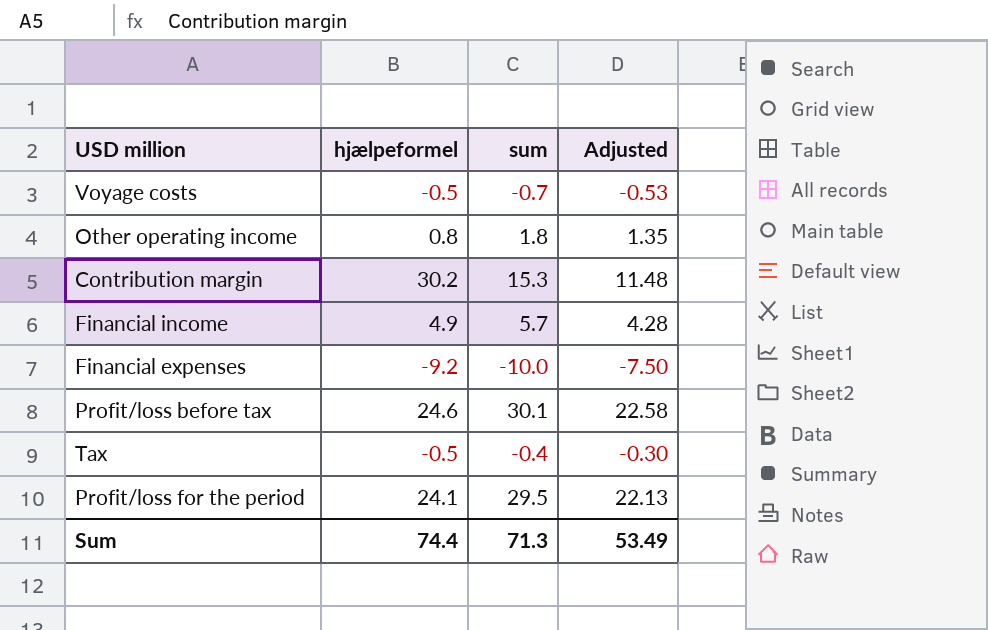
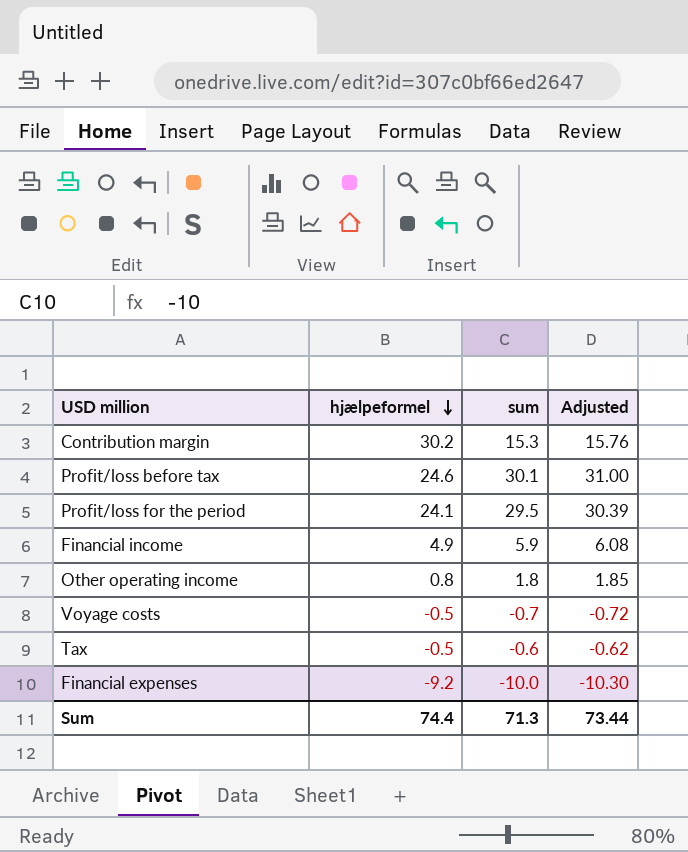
row order: none -> hjælpeformel descending
column Adjusted | formula: [sum] * 0.75 -> [sum] * 1.03
Financial income | sum: 5.7 -> 5.9
Tax | sum: -0.4 -> -0.6
Sum | Adjusted: 53.49 -> 73.44

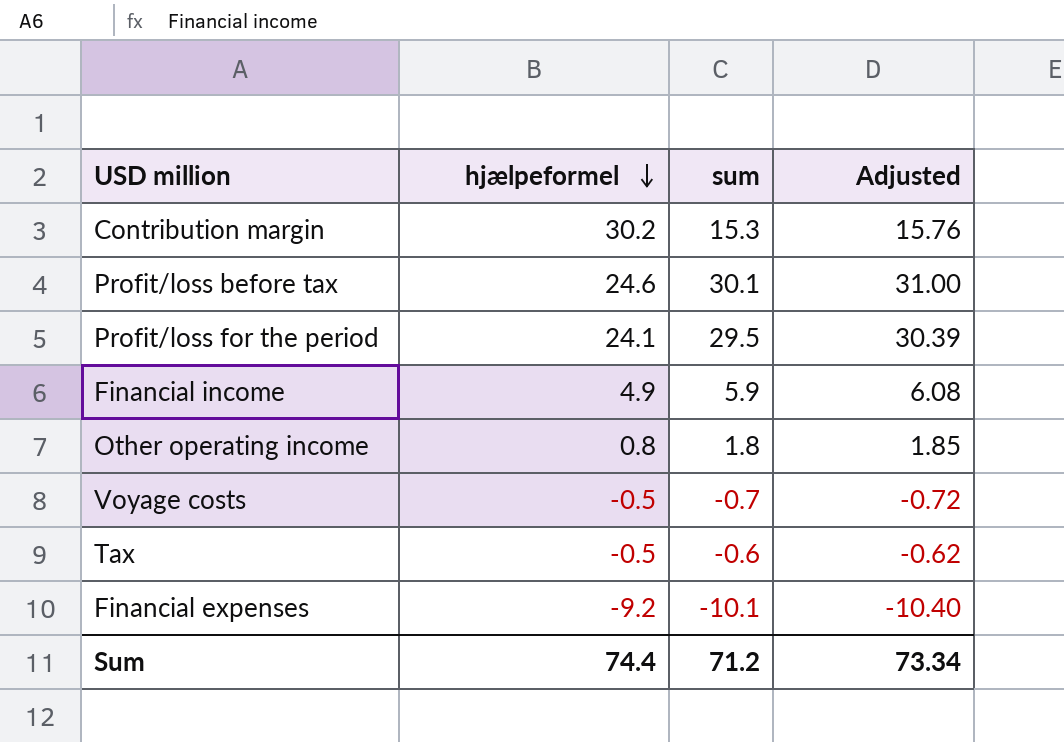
Financial expenses | sum: -10.0 -> -10.1
Financial expenses | Adjusted: -10.30 -> -10.40
Sum | sum: 71.3 -> 71.2
Sum | Adjusted: 73.44 -> 73.34

